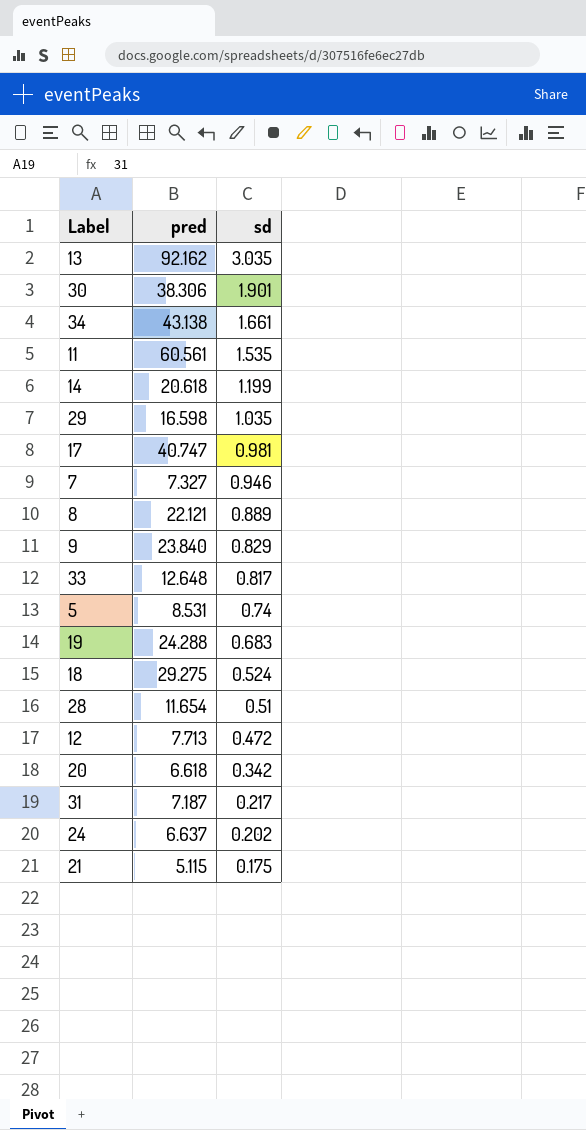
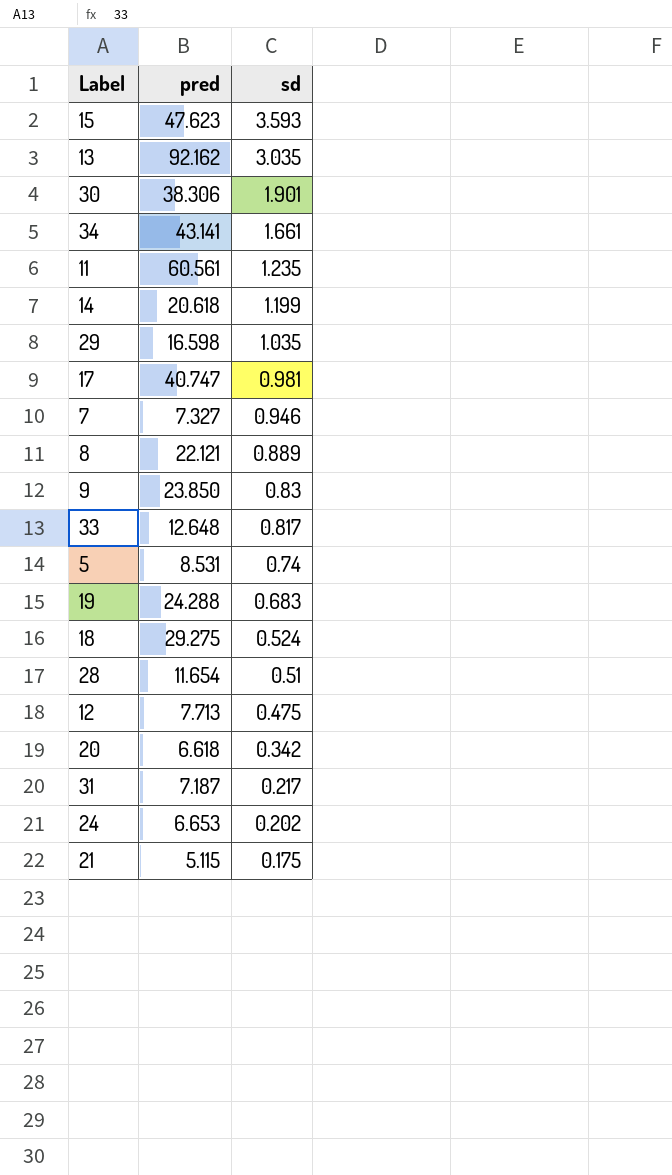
row 15: none -> 47.623 | 3.593
34 | pred: 43.138 -> 43.141
11 | sd: 1.535 -> 1.235
9 | pred: 23.840 -> 23.850
9 | sd: 0.829 -> 0.83
12 | sd: 0.472 -> 0.475
24 | pred: 6.637 -> 6.653

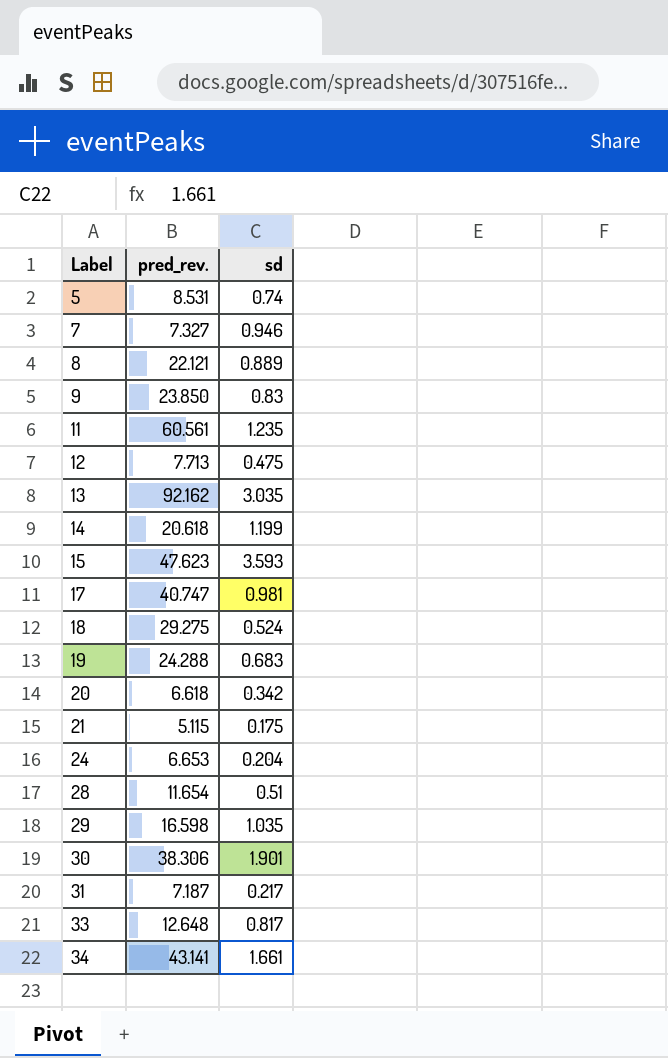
row order: sd descending -> Label ascending
column name: pred -> pred_rev.
24 | sd: 0.202 -> 0.204

